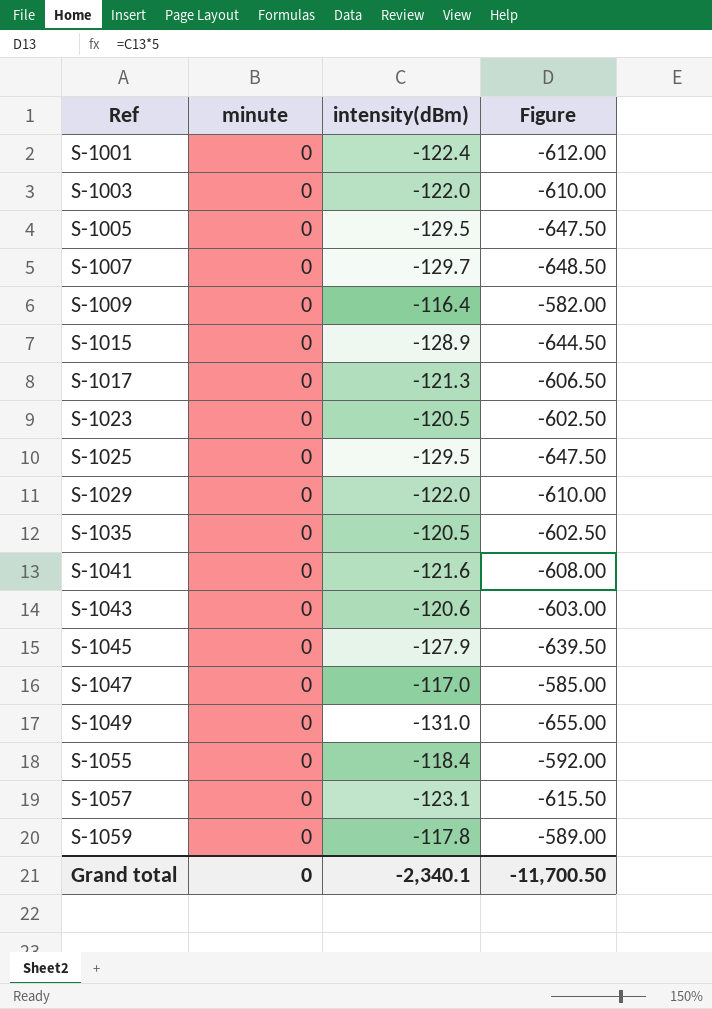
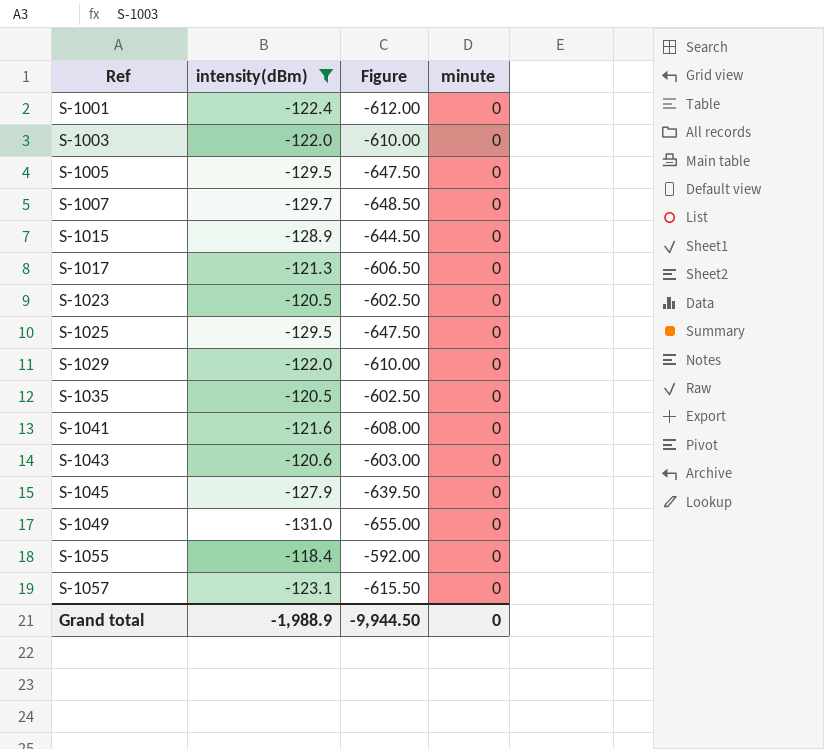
filter: none -> intensity(dBm) <= -118.4
column minute | position: 2 -> 4
Grand total | intensity(dBm): -2,340.1 -> -1,988.9
Grand total | Figure: -11,700.50 -> -9,944.50

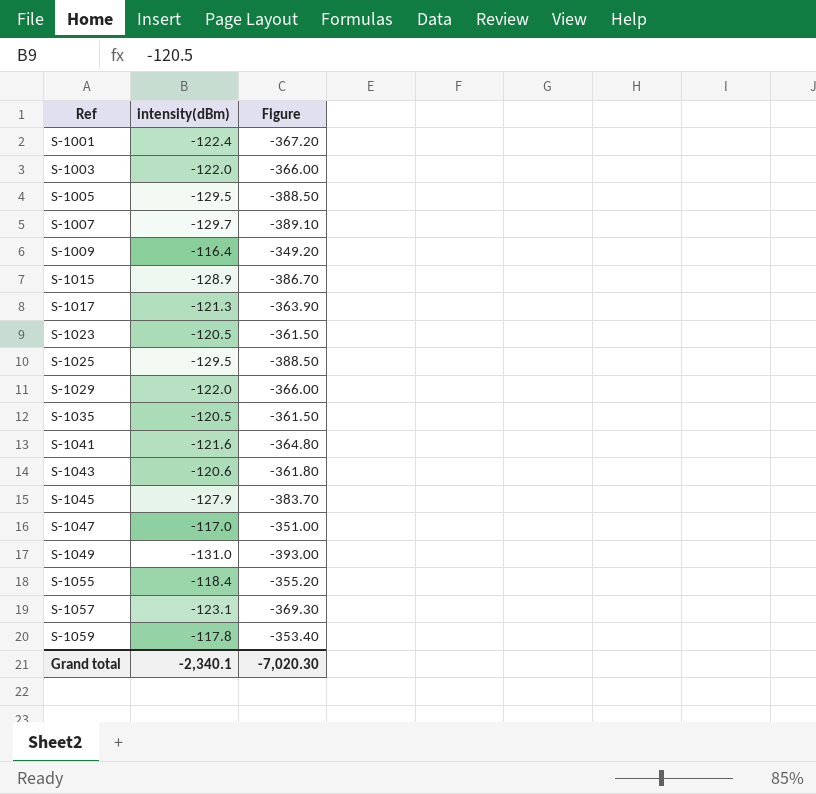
filter: intensity(dBm) <= -118.4 -> none
column minute | position: 4 -> none
column Figure | formula: [intensity(dBm)] * 5 -> [intensity(dBm)] * 3
Grand total | intensity(dBm): -1,988.9 -> -2,340.1
Grand total | Figure: -9,944.50 -> -7,020.30

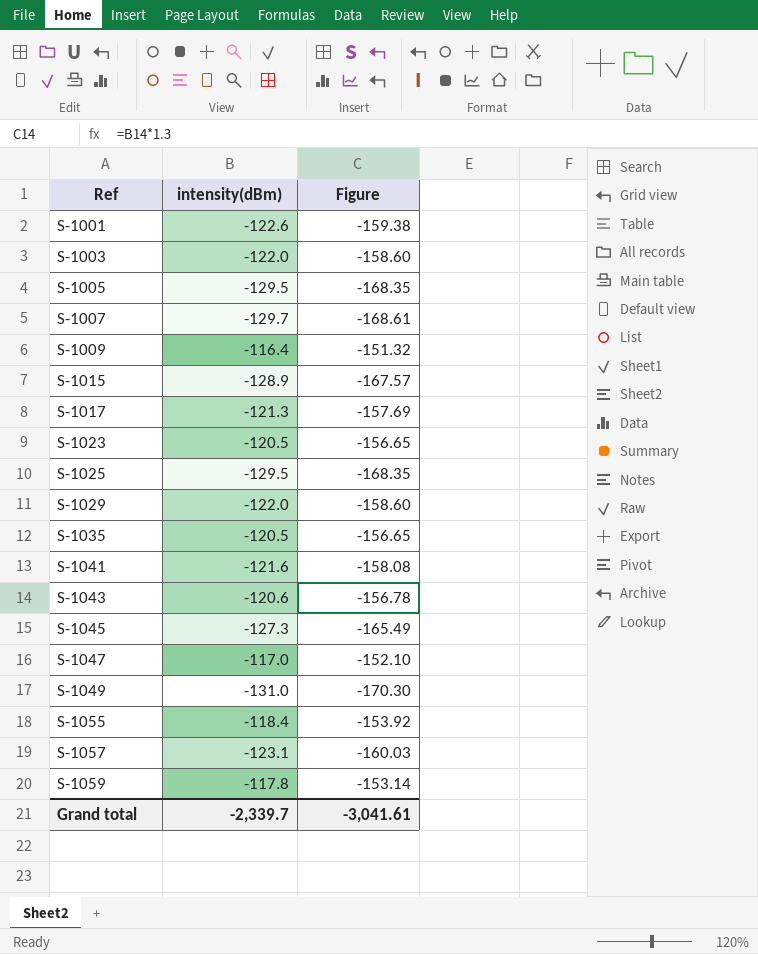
column Figure | formula: [intensity(dBm)] * 3 -> [intensity(dBm)] * 1.3
S-1001 | intensity(dBm): -122.4 -> -122.6
S-1045 | intensity(dBm): -127.9 -> -127.3
Grand total | intensity(dBm): -2,340.1 -> -2,339.7
Grand total | Figure: -7,020.30 -> -3,041.61

